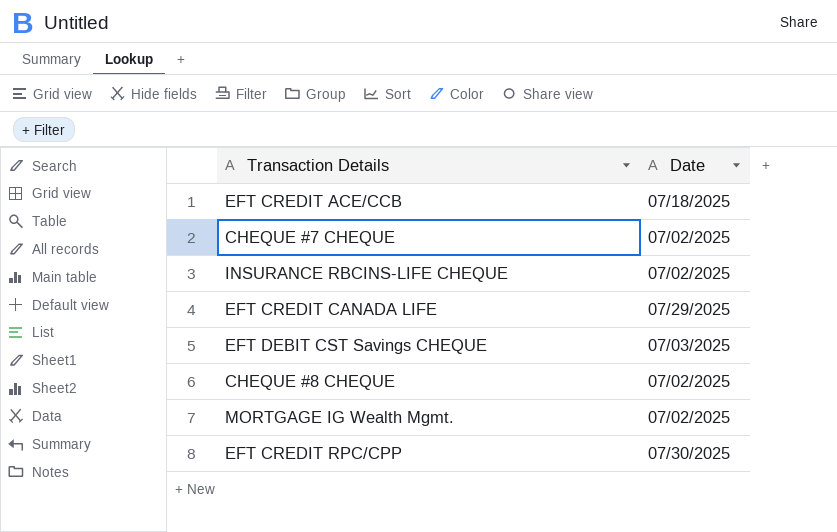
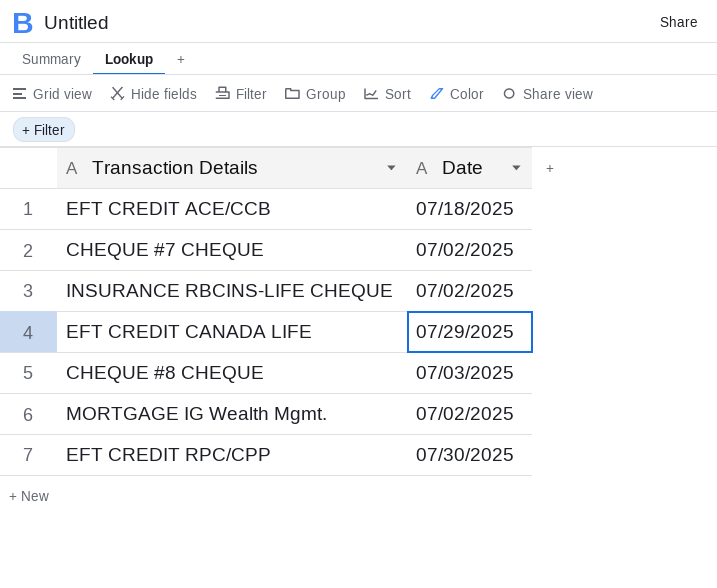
row EFT DEBIT CST Savings CHEQUE: 07/03/2025 -> none
CHEQUE #8 CHEQUE | Date: 07/02/2025 -> 07/03/2025

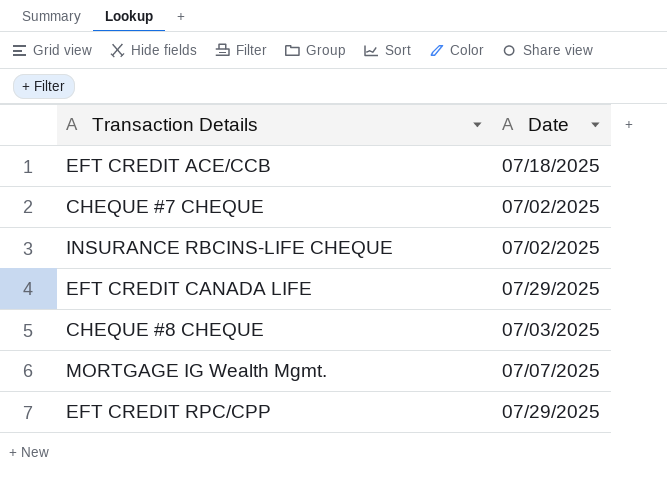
MORTGAGE IG Wealth Mgmt. | Date: 07/02/2025 -> 07/07/2025
EFT CREDIT RPC/CPP | Date: 07/30/2025 -> 07/29/2025

